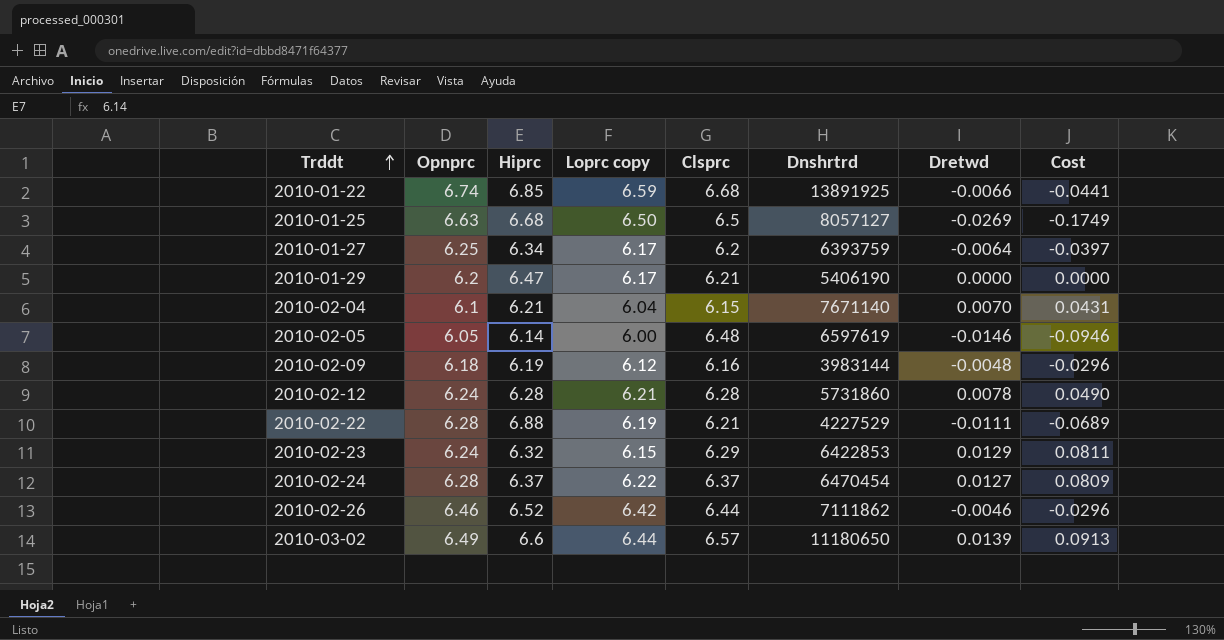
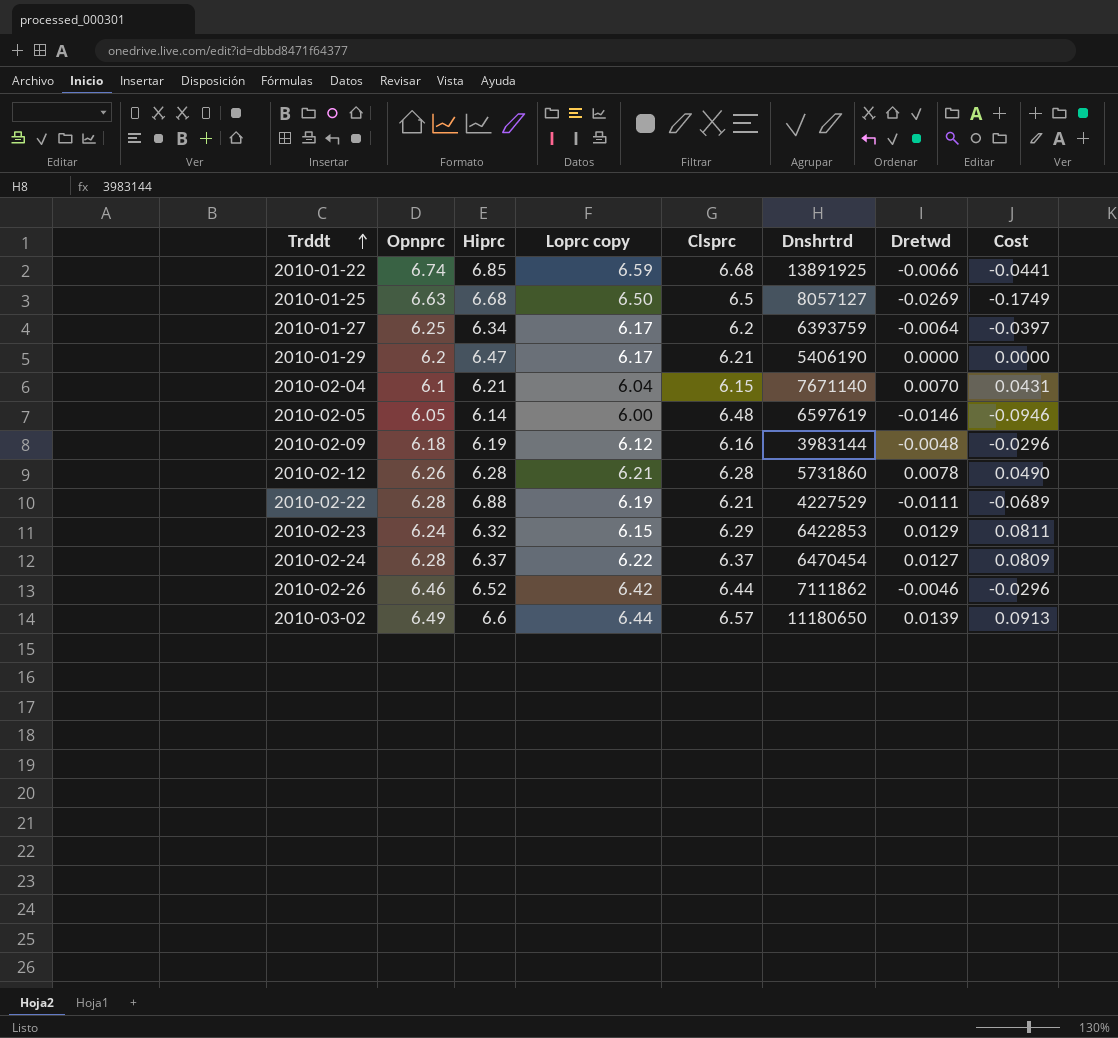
2010-02-12 | Opnprc: 6.24 -> 6.26

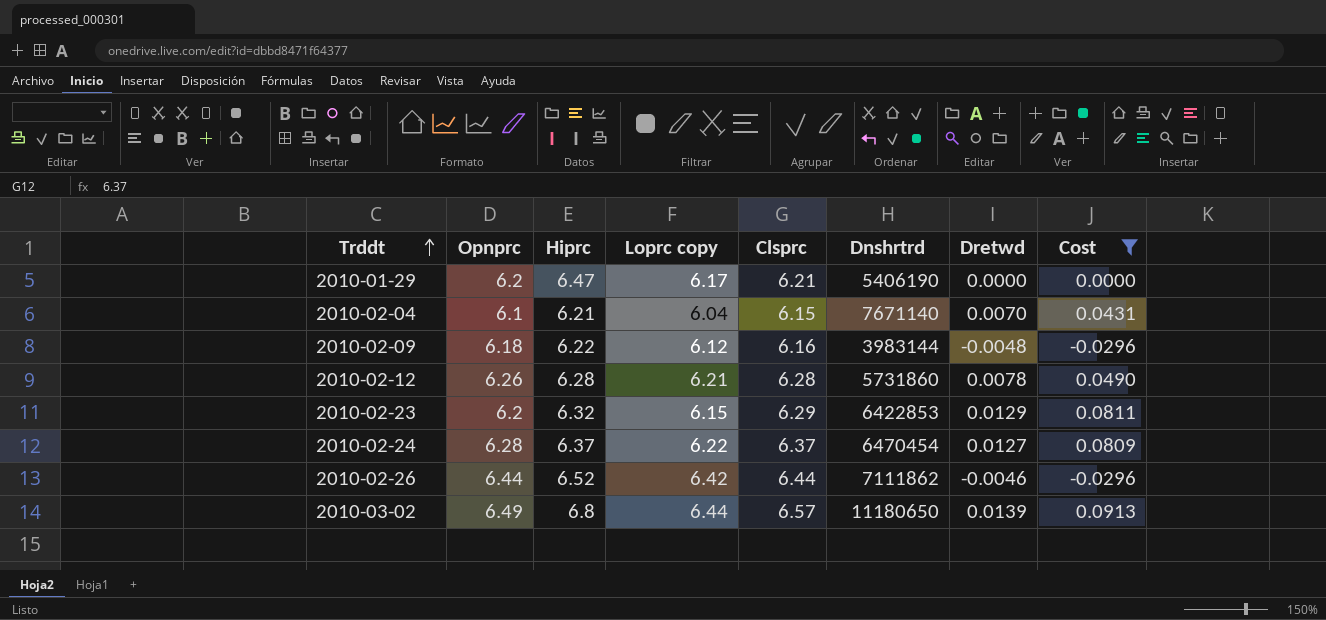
filter: none -> Cost >= -0.0296
2010-02-09 | Hiprc: 6.19 -> 6.22
2010-02-23 | Opnprc: 6.24 -> 6.2
2010-02-26 | Opnprc: 6.46 -> 6.44
2010-03-02 | Hiprc: 6.6 -> 6.8

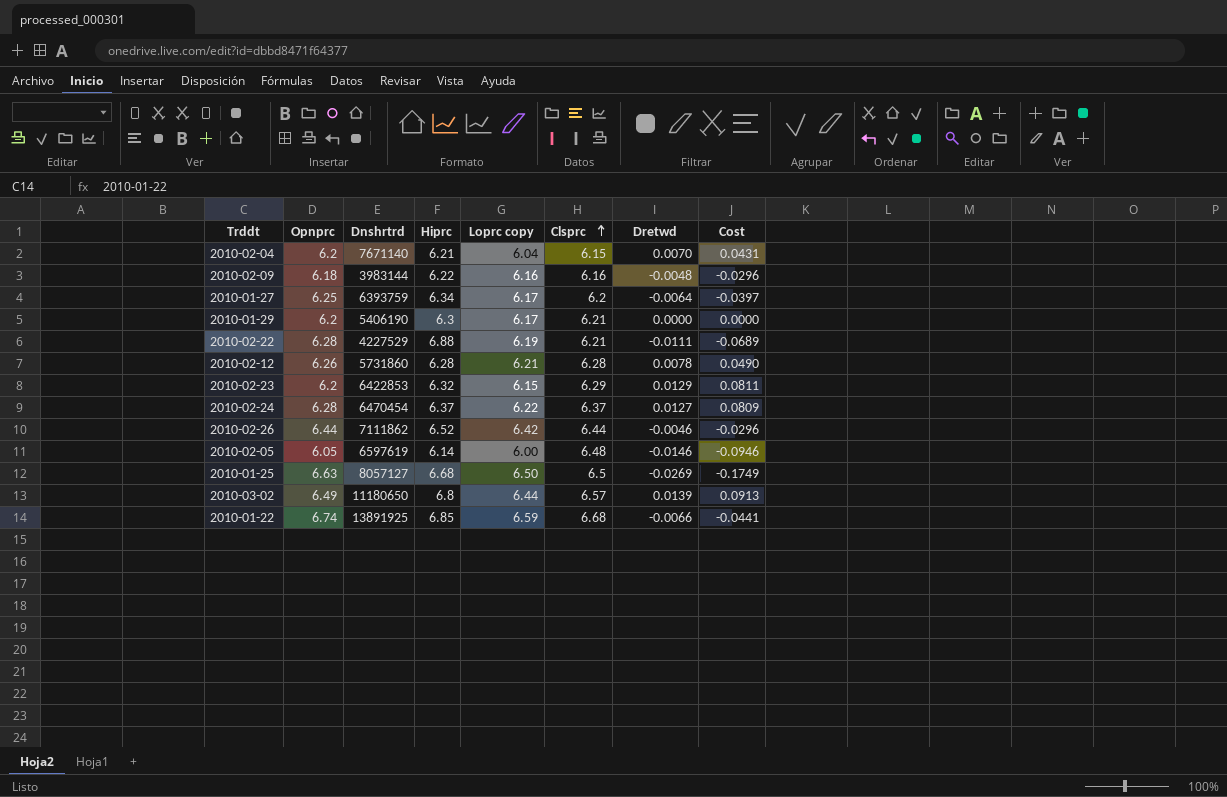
filter: Cost >= -0.0296 -> none
row order: Trddt ascending -> Clsprc ascending
column Dnshrtrd | position: 6 -> 3
2010-02-04 | Opnprc: 6.1 -> 6.2
2010-02-09 | Loprc copy: 6.12 -> 6.16
2010-01-29 | Hiprc: 6.47 -> 6.3

